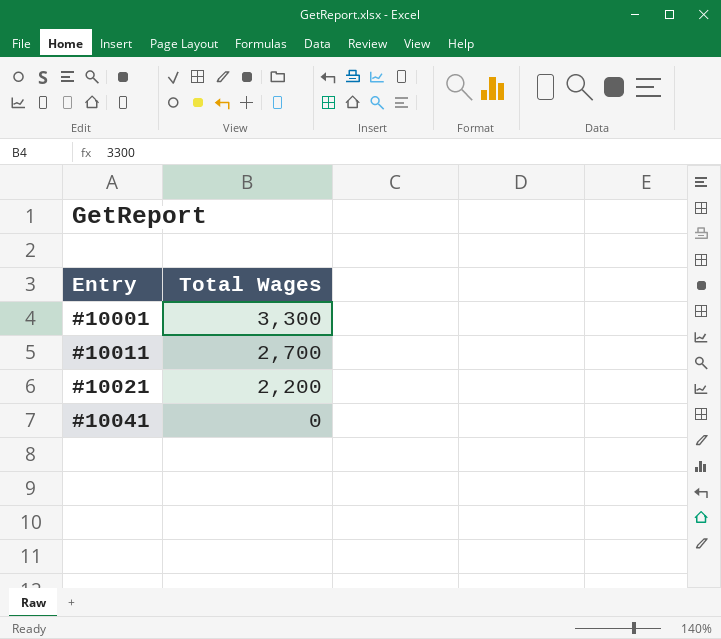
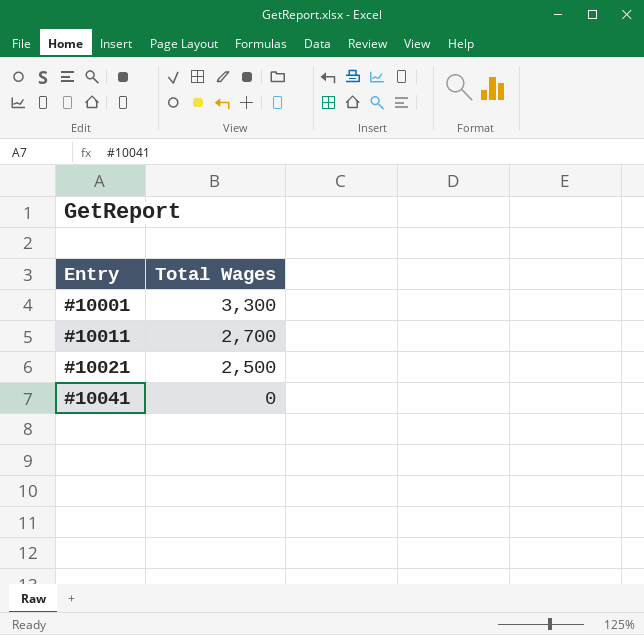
#10021 | Total Wages: 2,200 -> 2,500

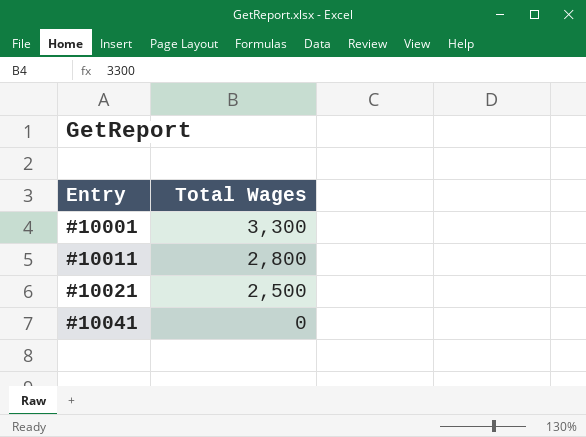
#10011 | Total Wages: 2,700 -> 2,800

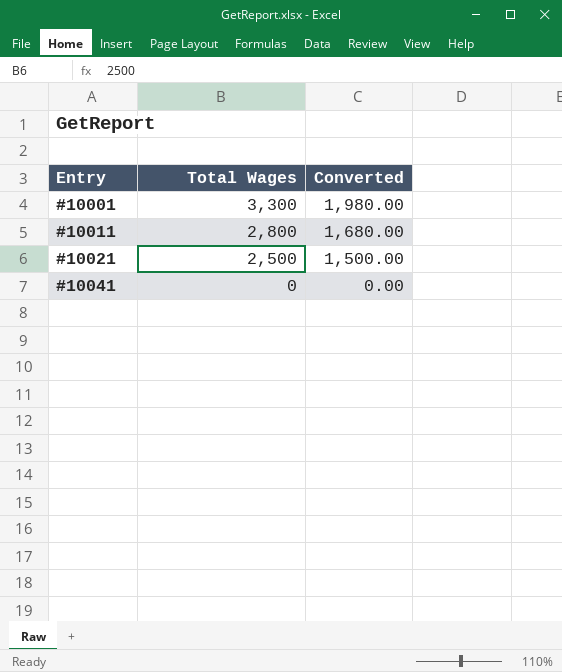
column Converted | formula: none -> [Total Wages] * 0.6

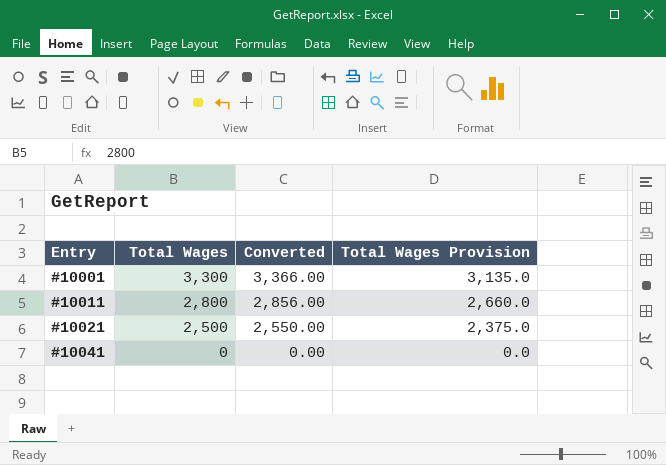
column Converted | formula: [Total Wages] * 0.6 -> [Total Wages] * 1.02
column Total Wages Provision | formula: none -> [Total Wages] * 0.95

